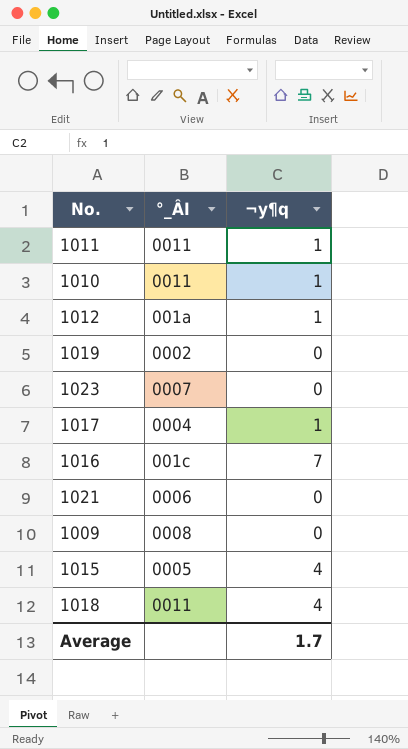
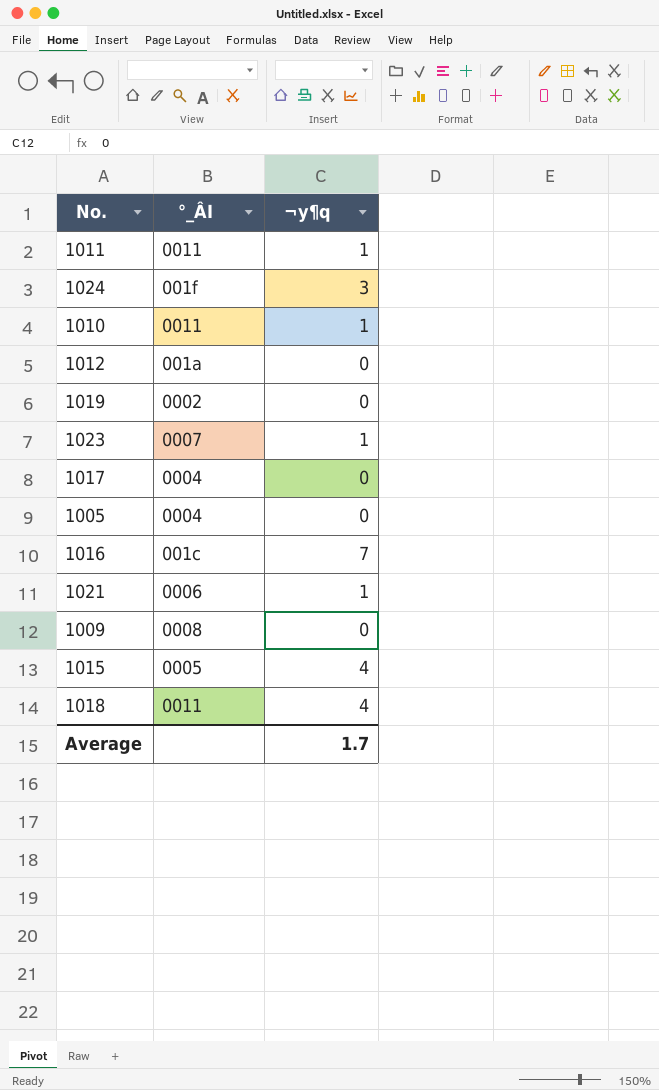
row 1024: none -> 001f | 3
1012 | ¬y¶q: 1 -> 0
1023 | ¬y¶q: 0 -> 1
1017 | ¬y¶q: 1 -> 0
row 1005: none -> 0004 | 0
1021 | ¬y¶q: 0 -> 1

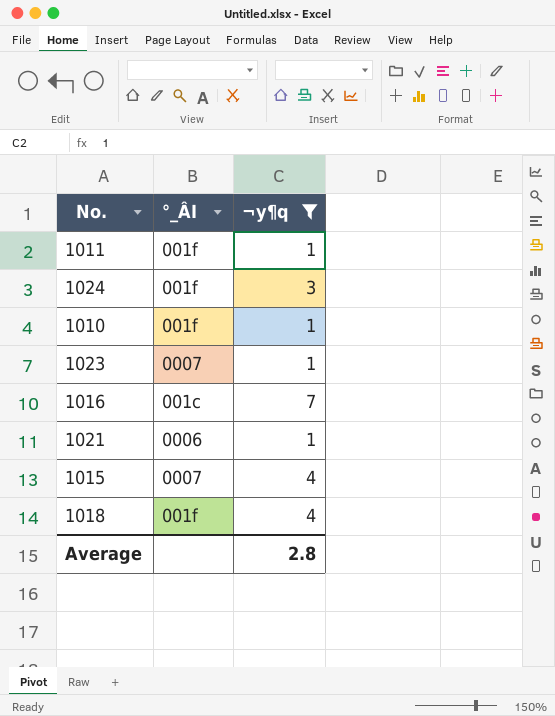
filter: none -> ¬y¶q != 0
1011 | °_ÂI: 0011 -> 001f
1010 | °_ÂI: 0011 -> 001f
1015 | °_ÂI: 0005 -> 0007
1018 | °_ÂI: 0011 -> 001f
Average | ¬y¶q: 1.7 -> 2.8

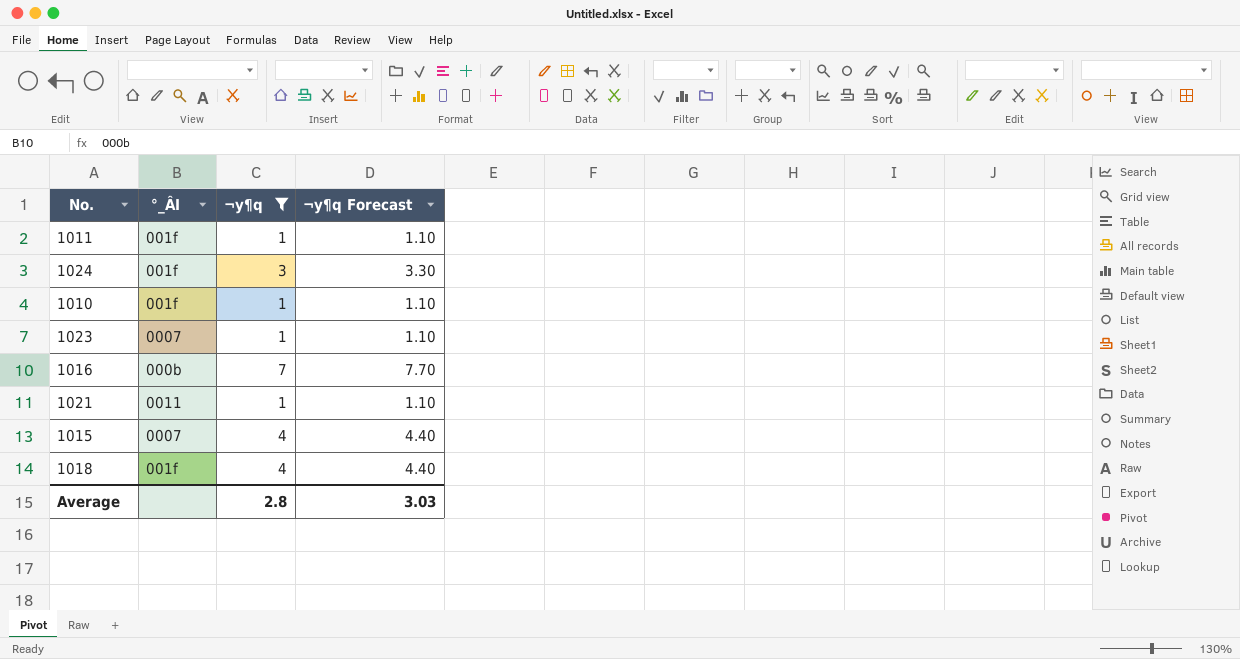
column ¬y¶q Forecast | formula: none -> [¬y¶q] * 1.1
1016 | °_ÂI: 001c -> 000b
1021 | °_ÂI: 0006 -> 0011

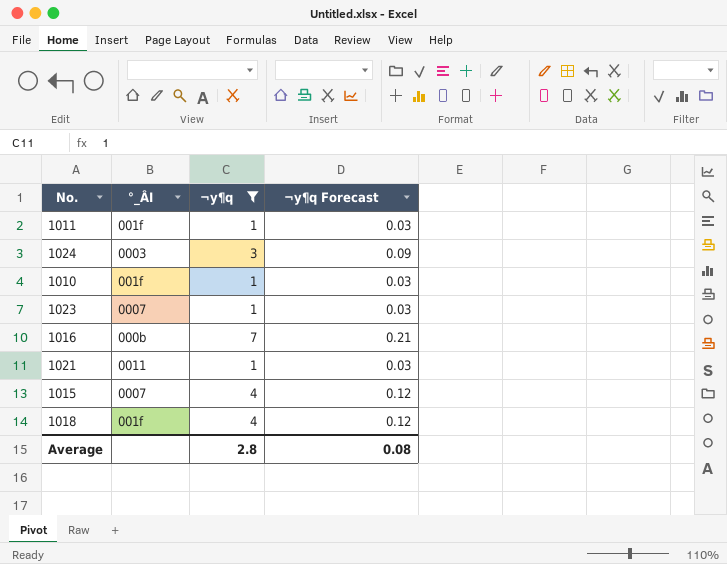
column ¬y¶q Forecast | formula: [¬y¶q] * 1.1 -> [¬y¶q] * 0.03
1024 | °_ÂI: 001f -> 0003
Average | ¬y¶q Forecast: 3.03 -> 0.08

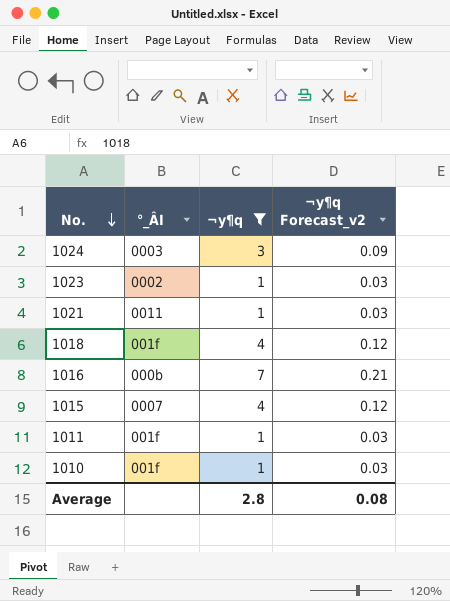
row order: none -> No. descending
column name: ¬y¶q Forecast -> ¬y¶q Forecast_v2
1023 | °_ÂI: 0007 -> 0002

